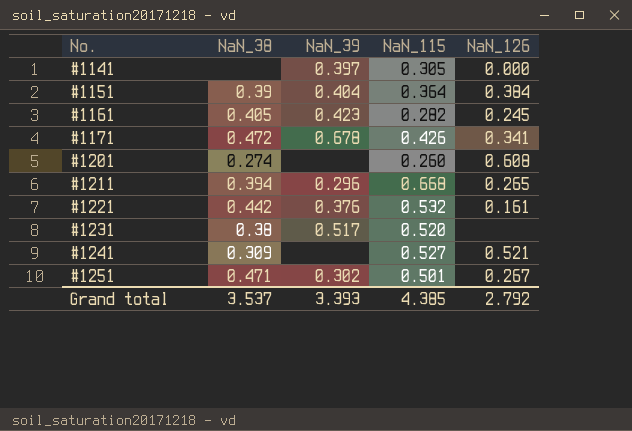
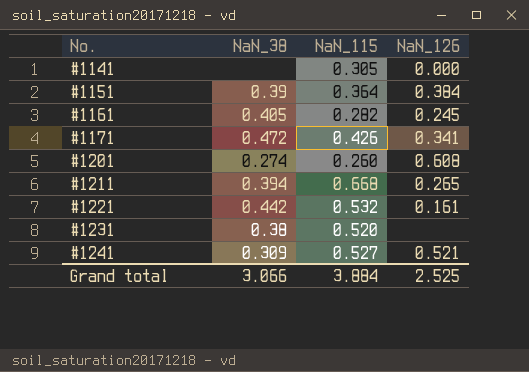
column NaN_39 | position: 3 -> none
row #1251: 0.471 | 0.302 | 0.501 | 0.267 -> none
Grand total | NaN_38: 3.537 -> 3.066
Grand total | NaN_115: 4.385 -> 3.884
Grand total | NaN_126: 2.792 -> 2.525

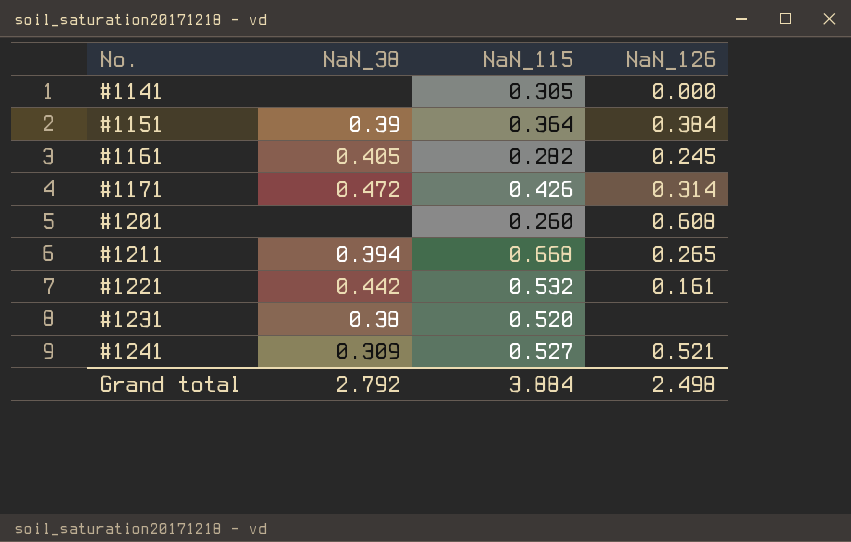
#1171 | NaN_126: 0.341 -> 0.314
#1201 | NaN_38: 0.274 -> none
Grand total | NaN_38: 3.066 -> 2.792
Grand total | NaN_126: 2.525 -> 2.498

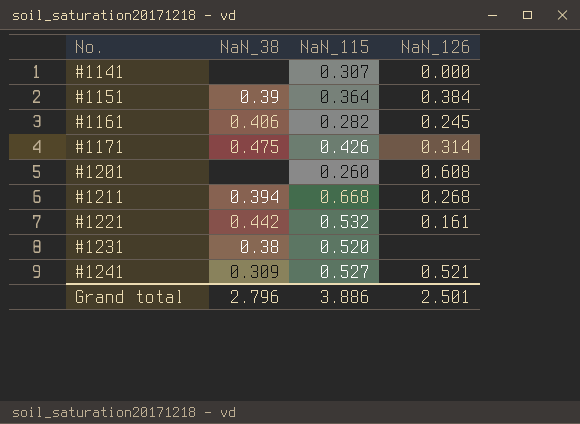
#1141 | NaN_115: 0.305 -> 0.307
#1161 | NaN_38: 0.405 -> 0.406
#1171 | NaN_38: 0.472 -> 0.475
#1211 | NaN_126: 0.265 -> 0.268
Grand total | NaN_38: 2.792 -> 2.796
Grand total | NaN_115: 3.884 -> 3.886
Grand total | NaN_126: 2.498 -> 2.501

